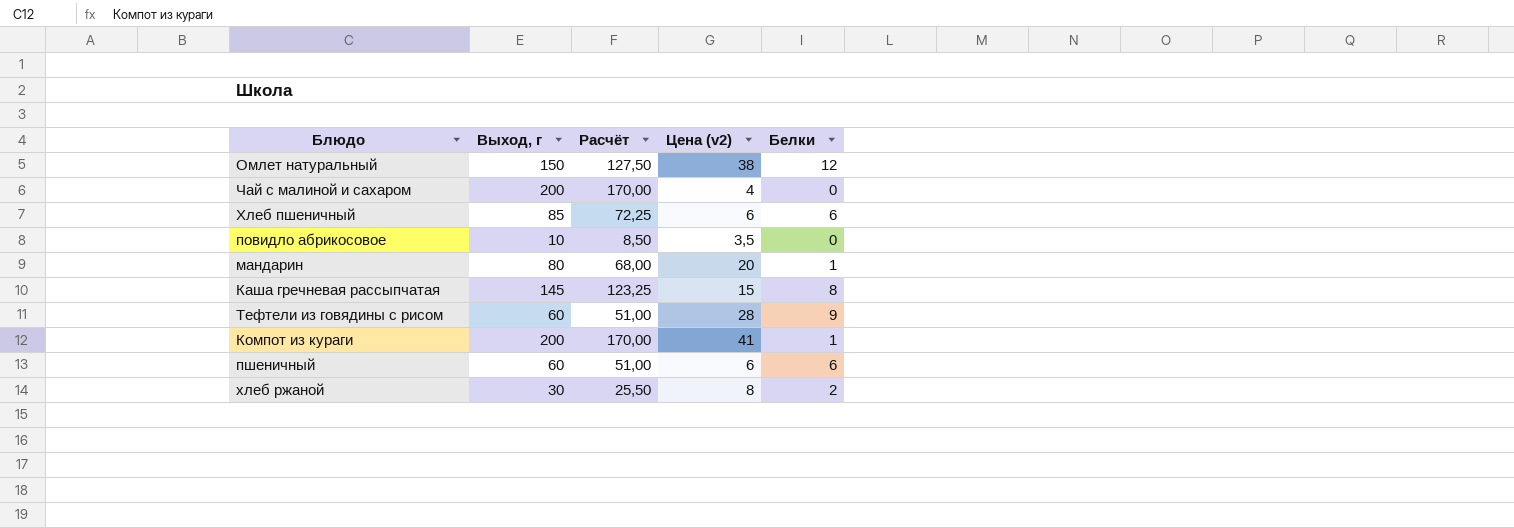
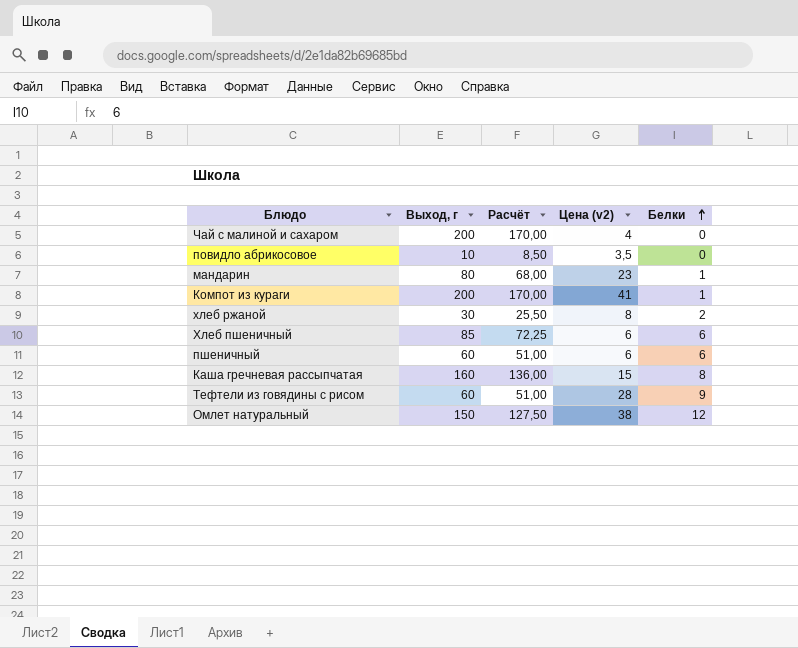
row order: none -> Белки ascending
мандарин | Цена (v2): 20 -> 23
Каша гречневая рассыпчатая | Выход, г: 145 -> 160
Каша гречневая рассыпчатая | Расчёт: 123,25 -> 136,00

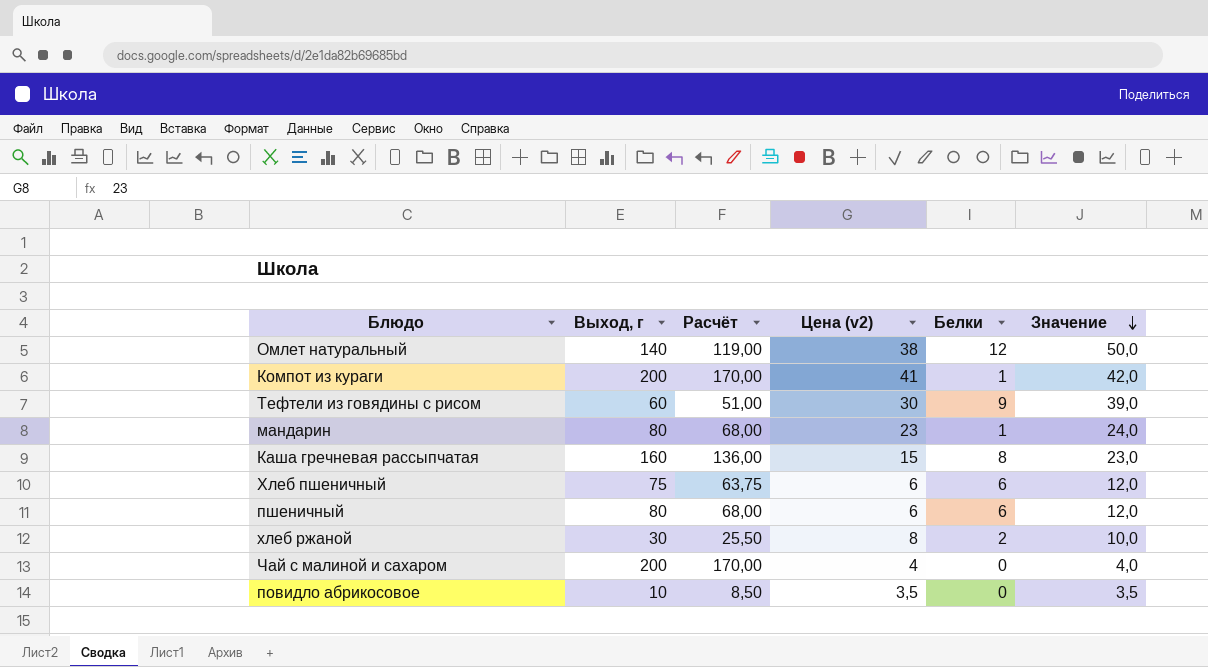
row order: Белки ascending -> Значение descending
column Значение | formula: none -> [Цена (v2)] + [Белки]
Омлет натуральный | Выход, г: 150 -> 140
Омлет натуральный | Расчёт: 127,50 -> 119,00
Тефтели из говядины с рисом | Цена (v2): 28 -> 30
Хлеб пшеничный | Выход, г: 85 -> 75
Хлеб пшеничный | Расчёт: 72,25 -> 63,75
пшеничный | Выход, г: 60 -> 80
пшеничный | Расчёт: 51,00 -> 68,00

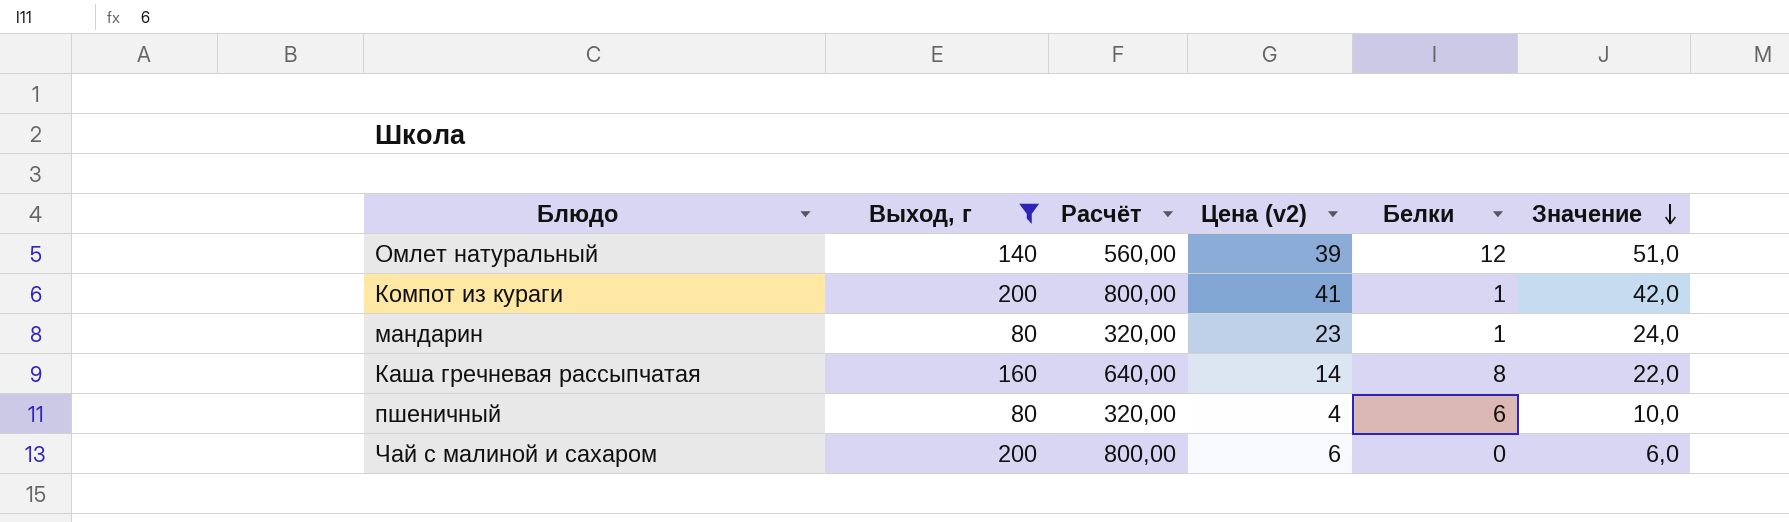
filter: none -> Выход, г >= 80
column Расчёт | formula: [Выход, г] * 0,85 -> [Выход, г] * 4
Омлет натуральный | Цена (v2): 38 -> 39
Омлет натуральный | Значение: 50,0 -> 51,0
Каша гречневая рассыпчатая | Цена (v2): 15 -> 14
Каша гречневая рассыпчатая | Значение: 23,0 -> 22,0
пшеничный | Цена (v2): 6 -> 4
пшеничный | Значение: 12,0 -> 10,0
Чай с малиной и сахаром | Цена (v2): 4 -> 6
Чай с малиной и сахаром | Значение: 4,0 -> 6,0

